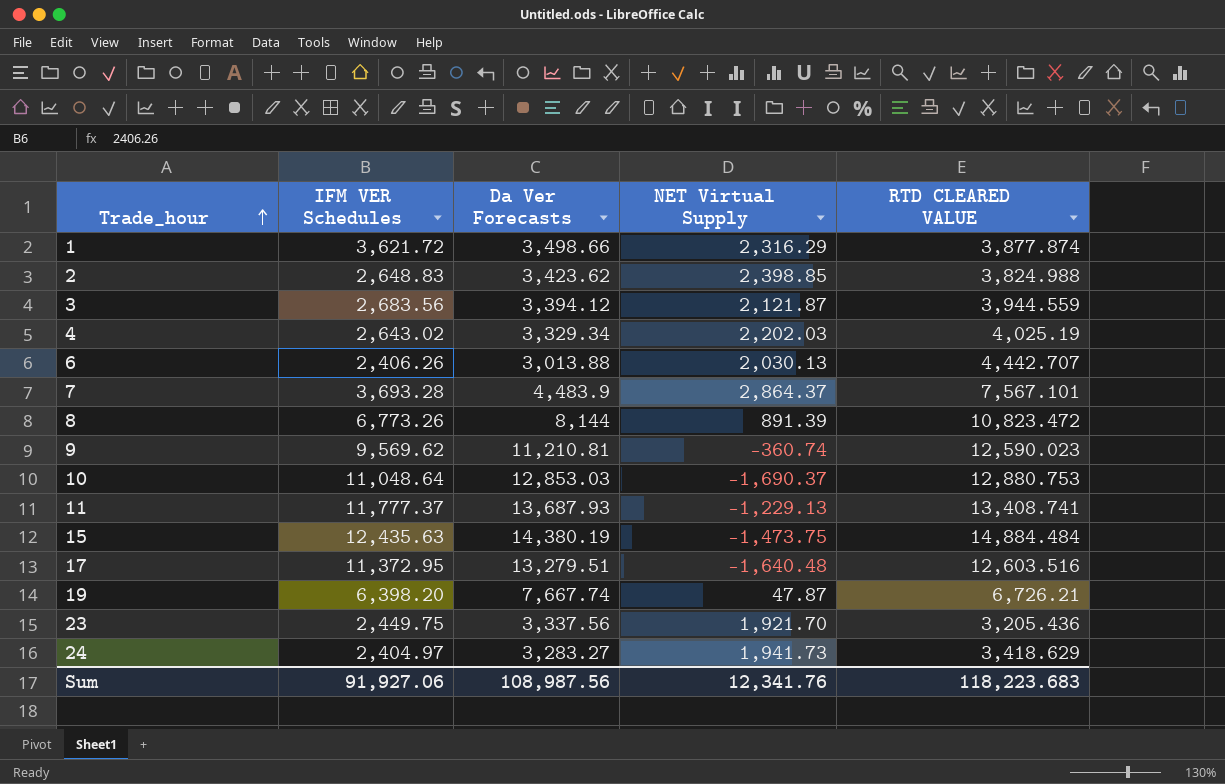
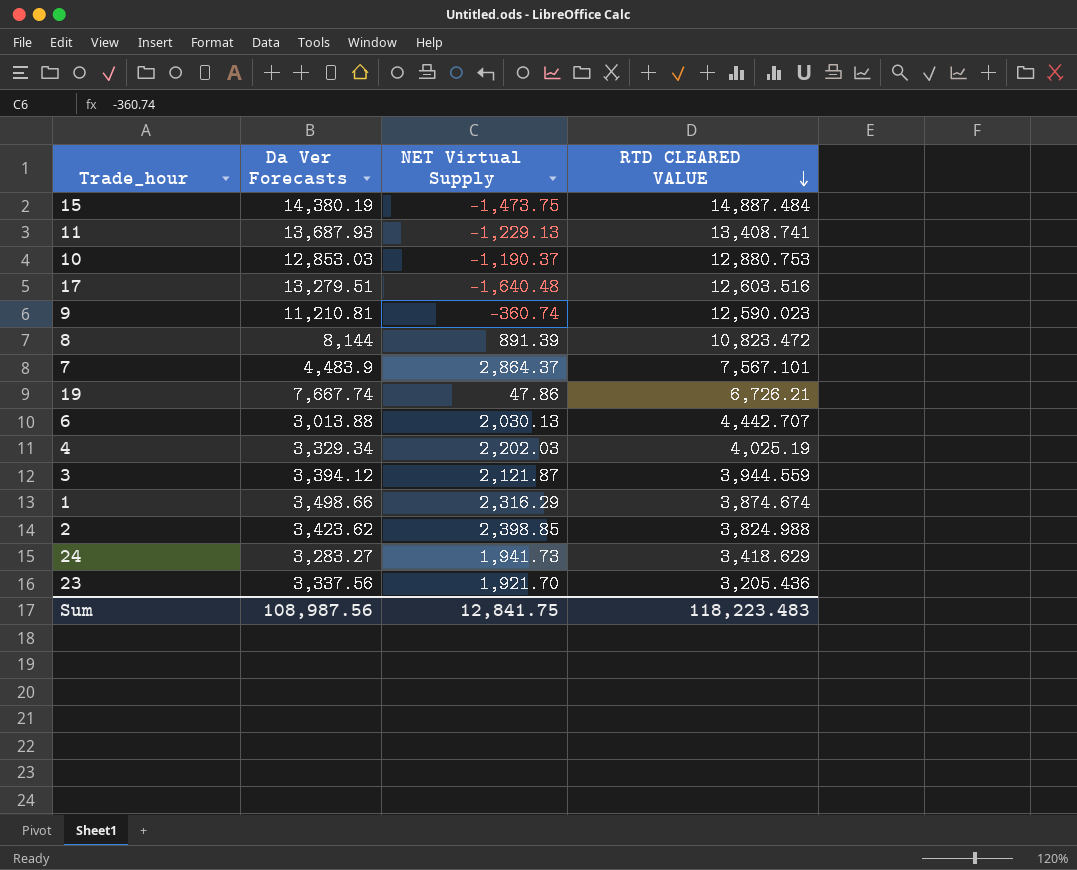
row order: Trade_hour ascending -> RTD CLEARED VALUE descending
column IFM VER Schedules | position: 2 -> none
15 | RTD CLEARED VALUE: 14,884.484 -> 14,887.484
10 | NET Virtual Supply: -1,690.37 -> -1,190.37
19 | NET Virtual Supply: 47.87 -> 47.86
1 | RTD CLEARED VALUE: 3,877.874 -> 3,874.674
Sum | NET Virtual Supply: 12,341.76 -> 12,841.75
Sum | RTD CLEARED VALUE: 118,223.683 -> 118,223.483

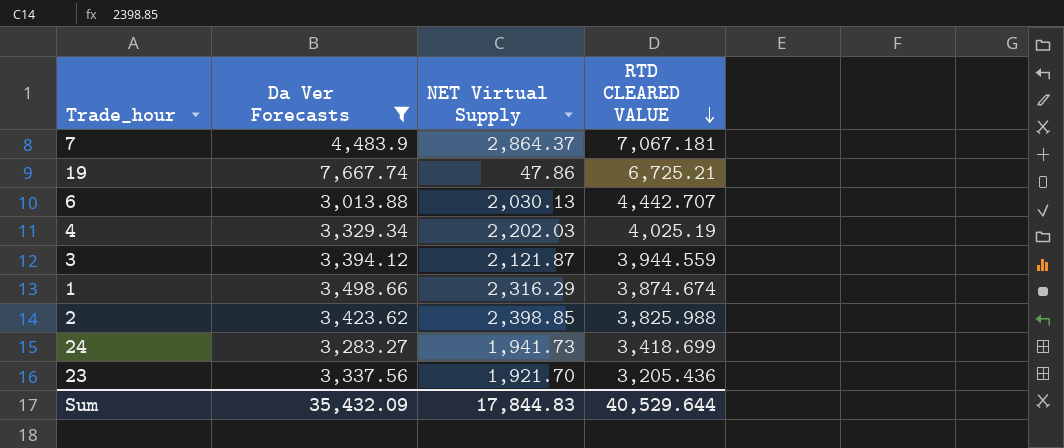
filter: none -> Da Ver Forecasts <= 7,667.74
7 | RTD CLEARED VALUE: 7,567.101 -> 7,067.181
19 | RTD CLEARED VALUE: 6,726.21 -> 6,725.21
2 | RTD CLEARED VALUE: 3,824.988 -> 3,825.988
24 | RTD CLEARED VALUE: 3,418.629 -> 3,418.699
Sum | Da Ver Forecasts: 108,987.56 -> 35,432.09
Sum | NET Virtual Supply: 12,841.75 -> 17,844.83
Sum | RTD CLEARED VALUE: 118,223.483 -> 40,529.644

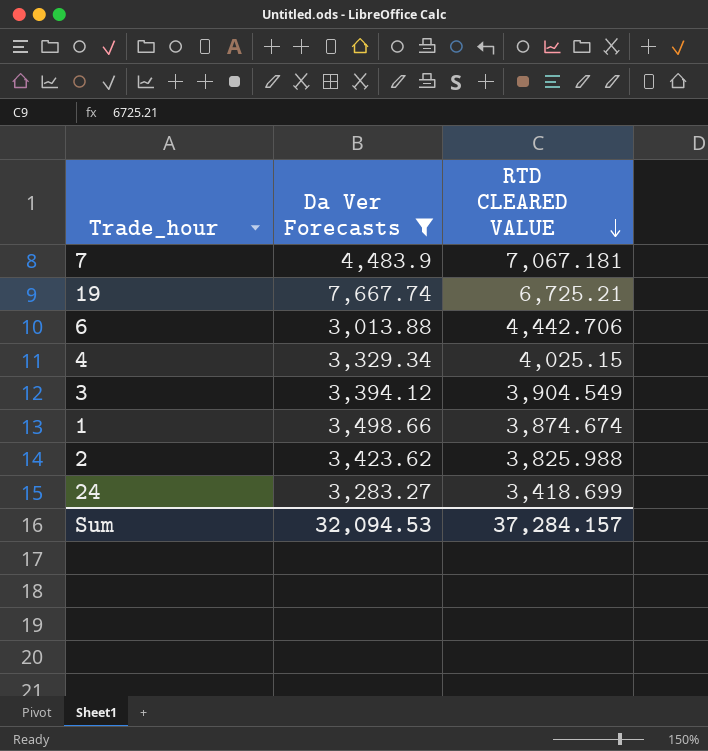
column NET Virtual Supply | position: 3 -> none
row 23: 3,337.56 | 1,921.70 | 3,205.436 -> none
6 | RTD CLEARED VALUE: 4,442.707 -> 4,442.706
4 | RTD CLEARED VALUE: 4,025.19 -> 4,025.15
3 | RTD CLEARED VALUE: 3,944.559 -> 3,904.549
Sum | Da Ver Forecasts: 35,432.09 -> 32,094.53
Sum | RTD CLEARED VALUE: 40,529.644 -> 37,284.157

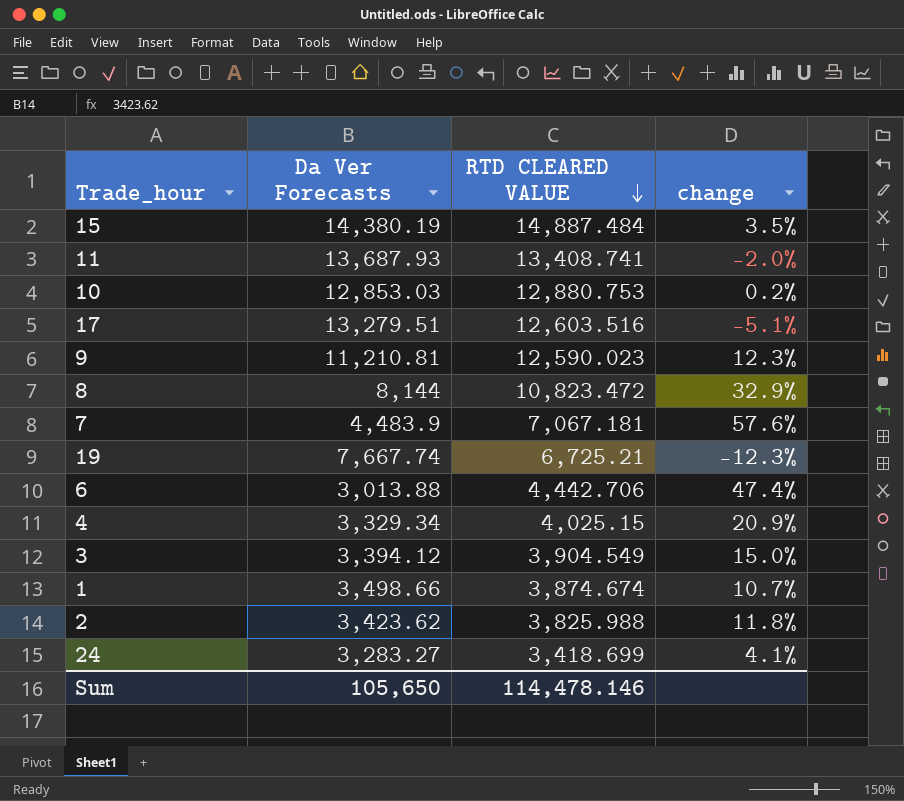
filter: Da Ver Forecasts <= 7,667.74 -> none
column change | formula: none -> ([RTD CLEARED VALUE] - [Da Ver Forecasts]) / [Da Ver Forecasts]
Sum | Da Ver Forecasts: 32,094.53 -> 105,650
Sum | RTD CLEARED VALUE: 37,284.157 -> 114,478.146

